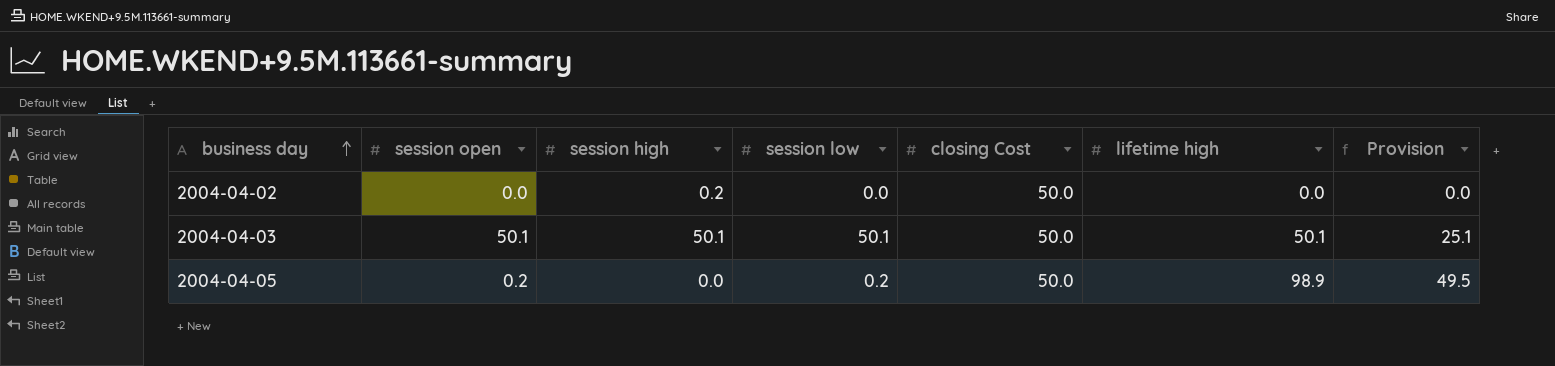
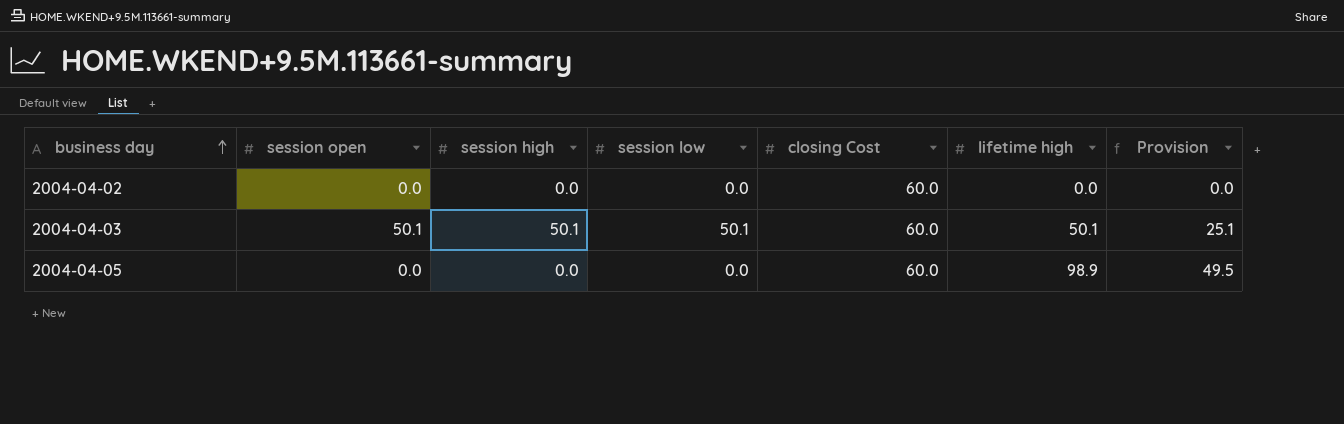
2004-04-02 | session high: 0.2 -> 0.0
2004-04-02 | closing Cost: 50.0 -> 60.0
2004-04-03 | closing Cost: 50.0 -> 60.0
2004-04-05 | session open: 0.2 -> 0.0
2004-04-05 | session low: 0.2 -> 0.0
2004-04-05 | closing Cost: 50.0 -> 60.0

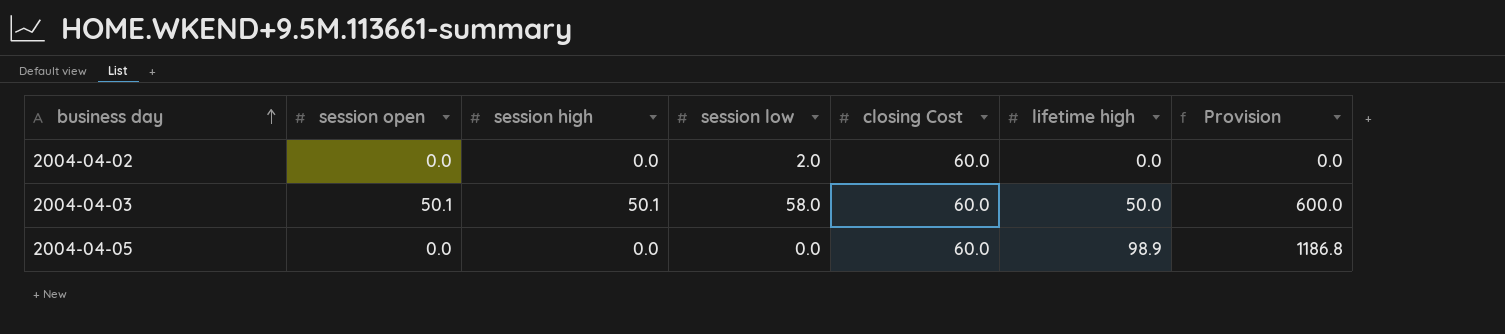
column Provision | formula: [lifetime high] * 0.5 -> [lifetime high] * 12
2004-04-02 | session low: 0.0 -> 2.0
2004-04-03 | session low: 50.1 -> 58.0
2004-04-03 | lifetime high: 50.1 -> 50.0

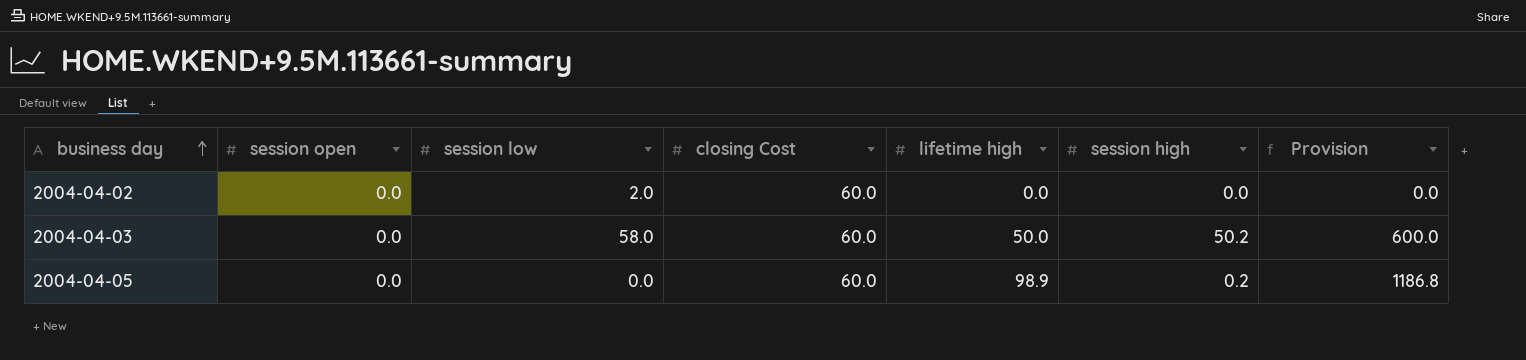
column session high | position: 3 -> 6
2004-04-03 | session open: 50.1 -> 0.0
2004-04-03 | session high: 50.1 -> 50.2
2004-04-05 | session high: 0.0 -> 0.2

